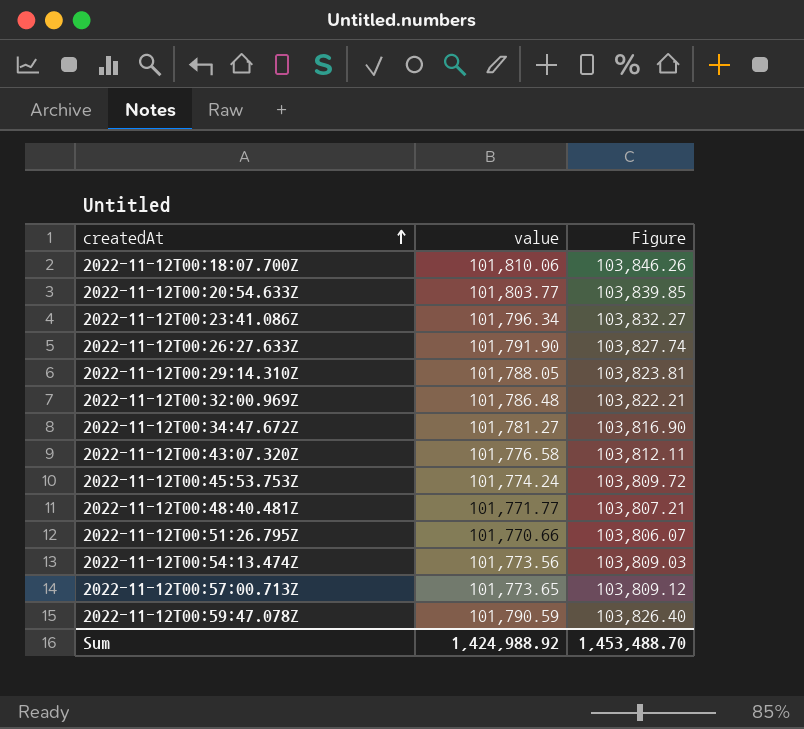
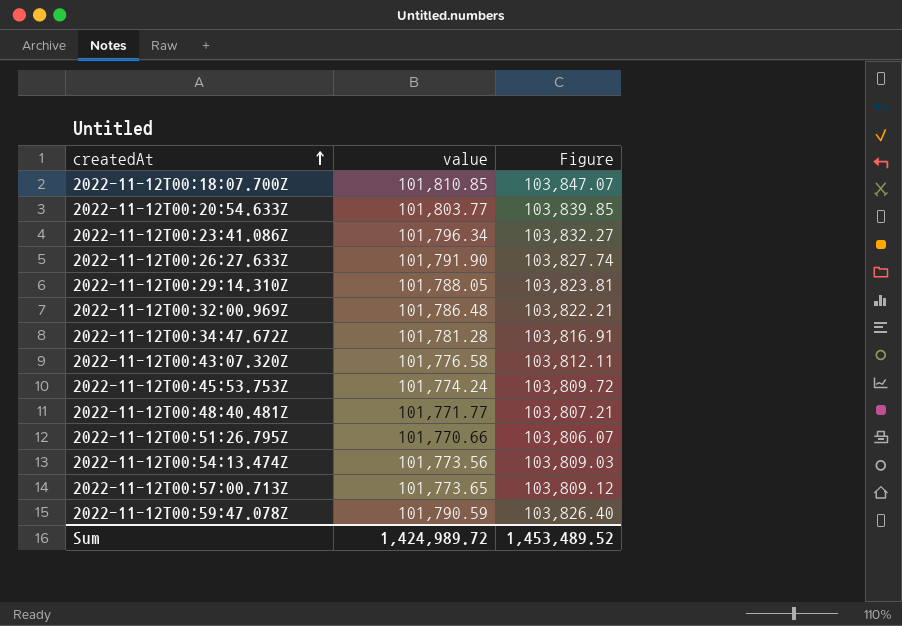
2022-11-12T00:18:07.700Z | value: 101,810.06 -> 101,810.85
2022-11-12T00:18:07.700Z | Figure: 103,846.26 -> 103,847.07
2022-11-12T00:34:47.672Z | value: 101,781.27 -> 101,781.28
2022-11-12T00:34:47.672Z | Figure: 103,816.90 -> 103,816.91
Sum | value: 1,424,988.92 -> 1,424,989.72
Sum | Figure: 1,453,488.70 -> 1,453,489.52

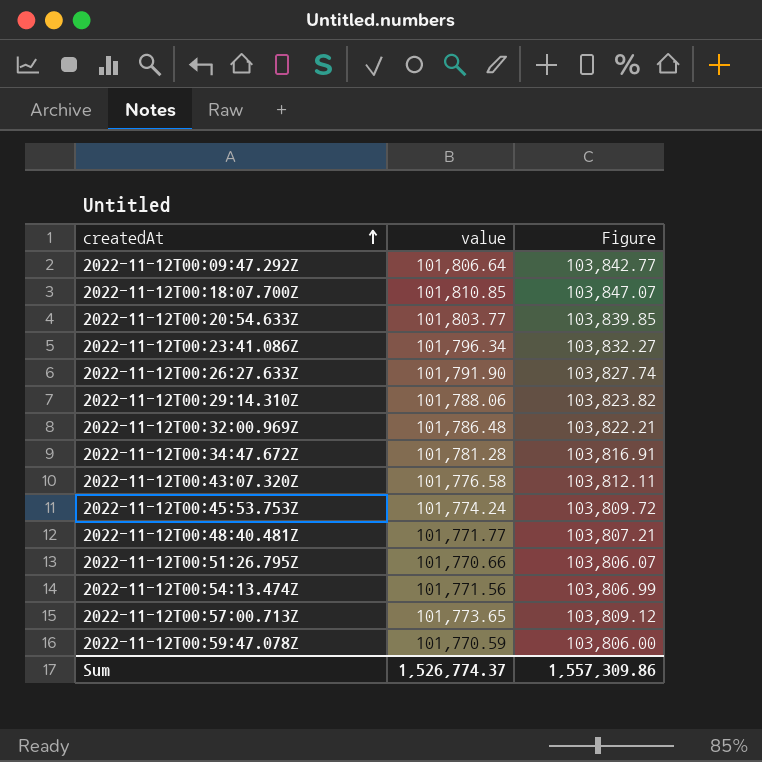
row 2022-11-12T00:09:47.292Z: none -> 101,806.64 | 103,842.77
2022-11-12T00:29:14.310Z | value: 101,788.05 -> 101,788.06
2022-11-12T00:29:14.310Z | Figure: 103,823.81 -> 103,823.82
2022-11-12T00:54:13.474Z | value: 101,773.56 -> 101,771.56
2022-11-12T00:54:13.474Z | Figure: 103,809.03 -> 103,806.99
2022-11-12T00:59:47.078Z | value: 101,790.59 -> 101,770.59
2022-11-12T00:59:47.078Z | Figure: 103,826.40 -> 103,806.00
Sum | value: 1,424,989.72 -> 1,526,774.37
Sum | Figure: 1,453,489.52 -> 1,557,309.86

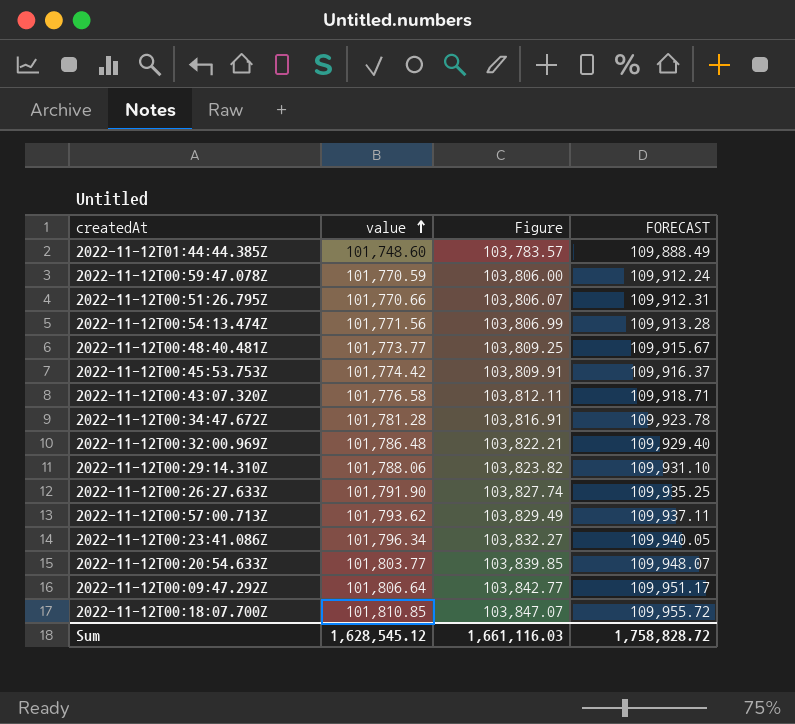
row order: createdAt ascending -> value ascending
column FORECAST | formula: none -> [value] * 1.08
row 2022-11-12T01:44:44.385Z: none -> 101,748.60 | 103,783.57 | 109,888.49
2022-11-12T00:48:40.481Z | value: 101,771.77 -> 101,773.77
2022-11-12T00:48:40.481Z | Figure: 103,807.21 -> 103,809.25
2022-11-12T00:45:53.753Z | value: 101,774.24 -> 101,774.42
2022-11-12T00:45:53.753Z | Figure: 103,809.72 -> 103,809.91
2022-11-12T00:57:00.713Z | value: 101,773.65 -> 101,793.62
2022-11-12T00:57:00.713Z | Figure: 103,809.12 -> 103,829.49
Sum | value: 1,526,774.37 -> 1,628,545.12
Sum | Figure: 1,557,309.86 -> 1,661,116.03

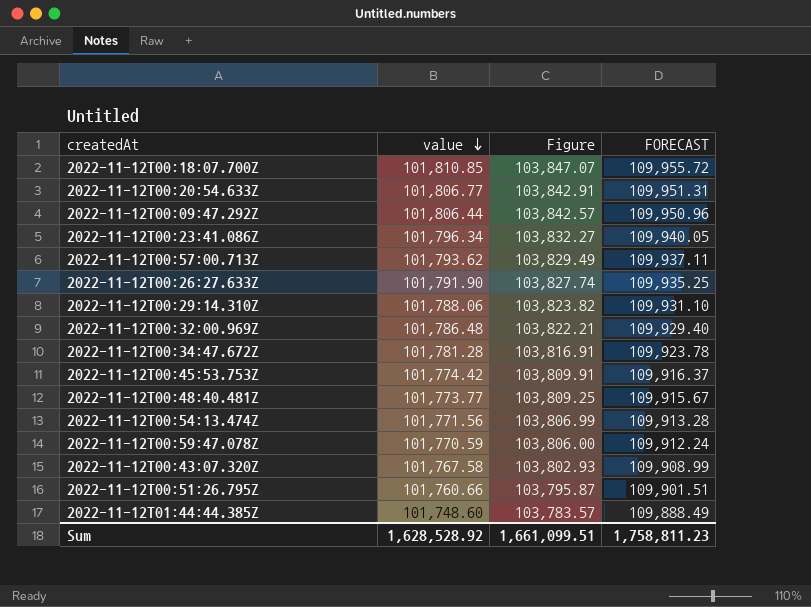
row order: value ascending -> value descending
2022-11-12T00:20:54.633Z | value: 101,803.77 -> 101,806.77
2022-11-12T00:20:54.633Z | Figure: 103,839.85 -> 103,842.91
2022-11-12T00:20:54.633Z | FORECAST: 109,948.07 -> 109,951.31
2022-11-12T00:09:47.292Z | value: 101,806.64 -> 101,806.44
2022-11-12T00:09:47.292Z | Figure: 103,842.77 -> 103,842.57
2022-11-12T00:09:47.292Z | FORECAST: 109,951.17 -> 109,950.96
2022-11-12T00:43:07.320Z | value: 101,776.58 -> 101,767.58
2022-11-12T00:43:07.320Z | Figure: 103,812.11 -> 103,802.93
2022-11-12T00:43:07.320Z | FORECAST: 109,918.71 -> 109,908.99
2022-11-12T00:51:26.795Z | value: 101,770.66 -> 101,760.66
2022-11-12T00:51:26.795Z | Figure: 103,806.07 -> 103,795.87
2022-11-12T00:51:26.795Z | FORECAST: 109,912.31 -> 109,901.51
Sum | value: 1,628,545.12 -> 1,628,528.92
Sum | Figure: 1,661,116.03 -> 1,661,099.51
Sum | FORECAST: 1,758,828.72 -> 1,758,811.23

